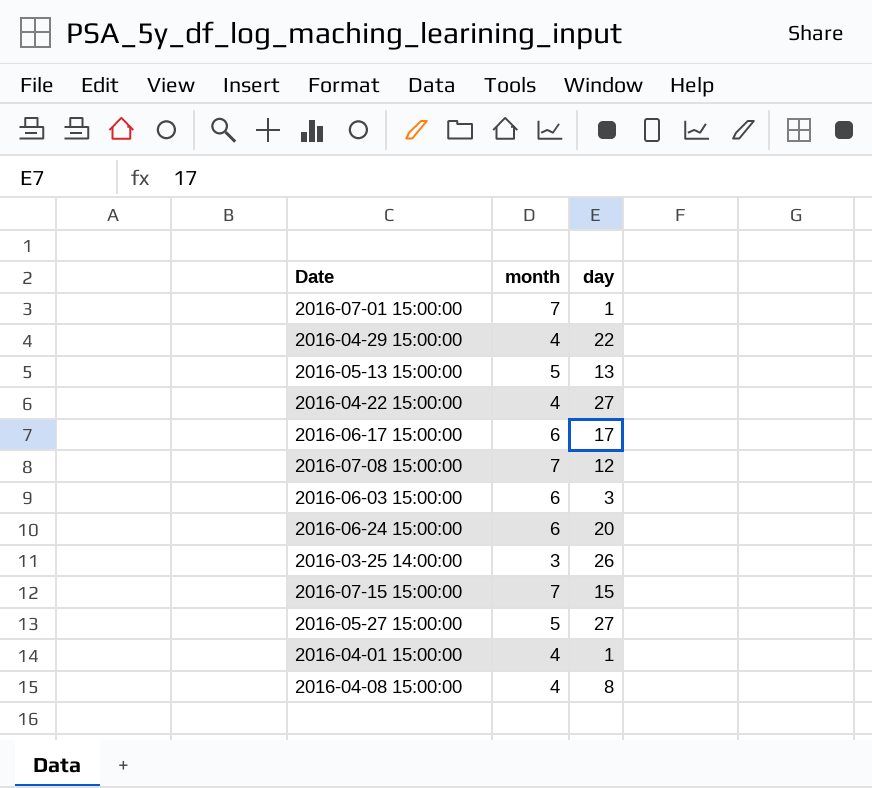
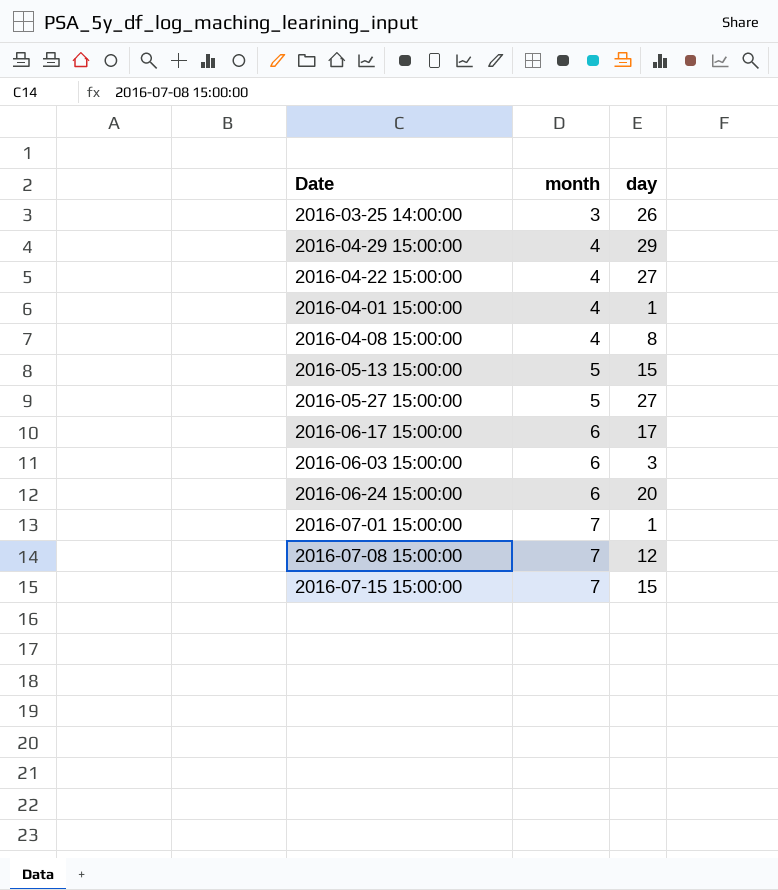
row order: none -> month ascending
2016-04-29 15:00:00 | day: 22 -> 29
2016-05-13 15:00:00 | day: 13 -> 15

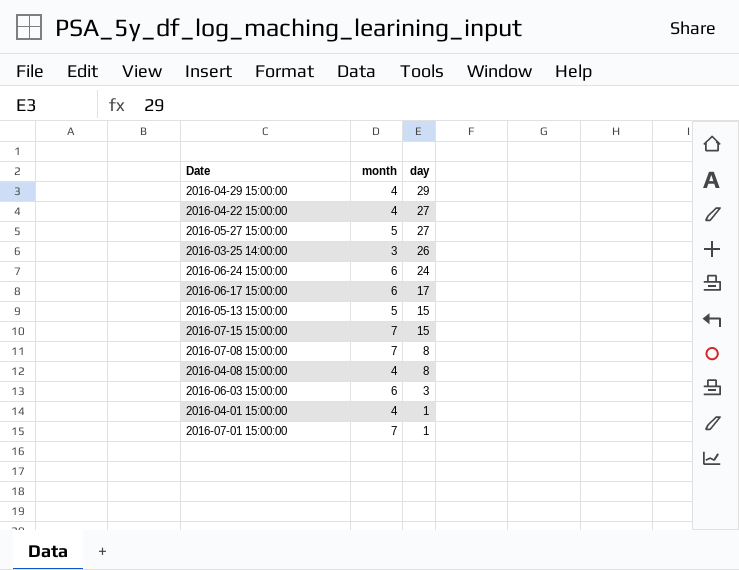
row order: month ascending -> day descending
2016-06-24 15:00:00 | day: 20 -> 24
2016-07-08 15:00:00 | day: 12 -> 8

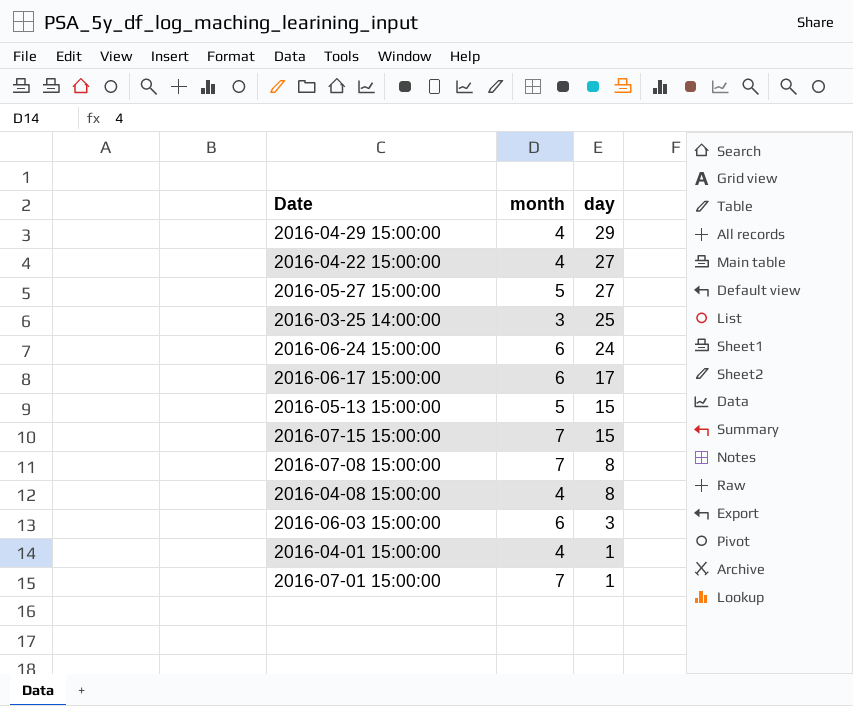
2016-03-25 14:00:00 | day: 26 -> 25

